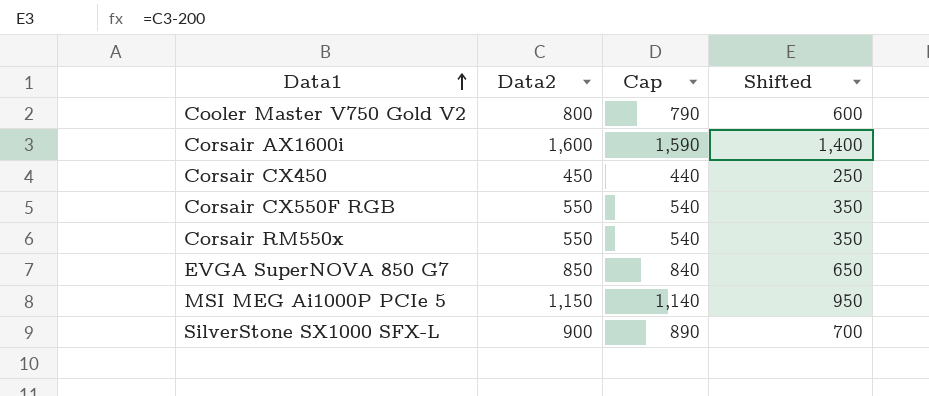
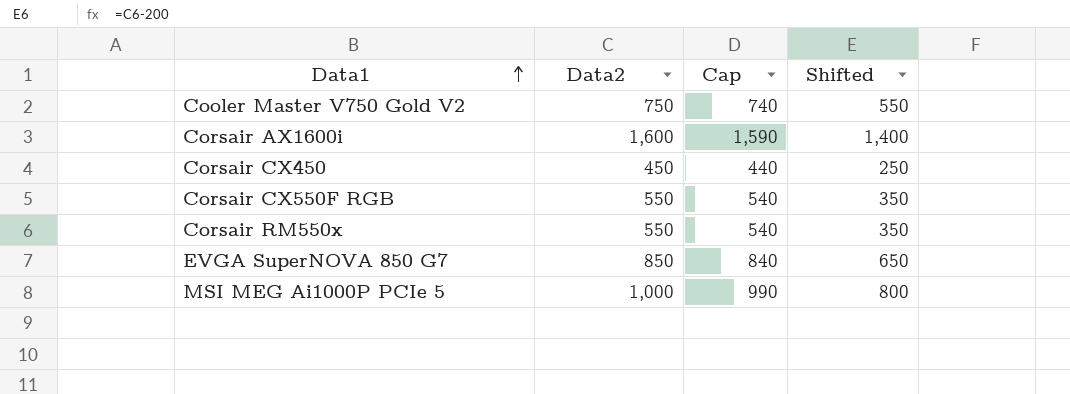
row SilverStone SX1000 SFX-L: 900 | 890 | 700 -> none
Cooler Master V750 Gold V2 | Data2: 800 -> 750
Cooler Master V750 Gold V2 | Cap: 790 -> 740
Cooler Master V750 Gold V2 | Shifted: 600 -> 550
MSI MEG Ai1000P PCIe 5 | Data2: 1,150 -> 1,000
MSI MEG Ai1000P PCIe 5 | Cap: 1,140 -> 990
MSI MEG Ai1000P PCIe 5 | Shifted: 950 -> 800

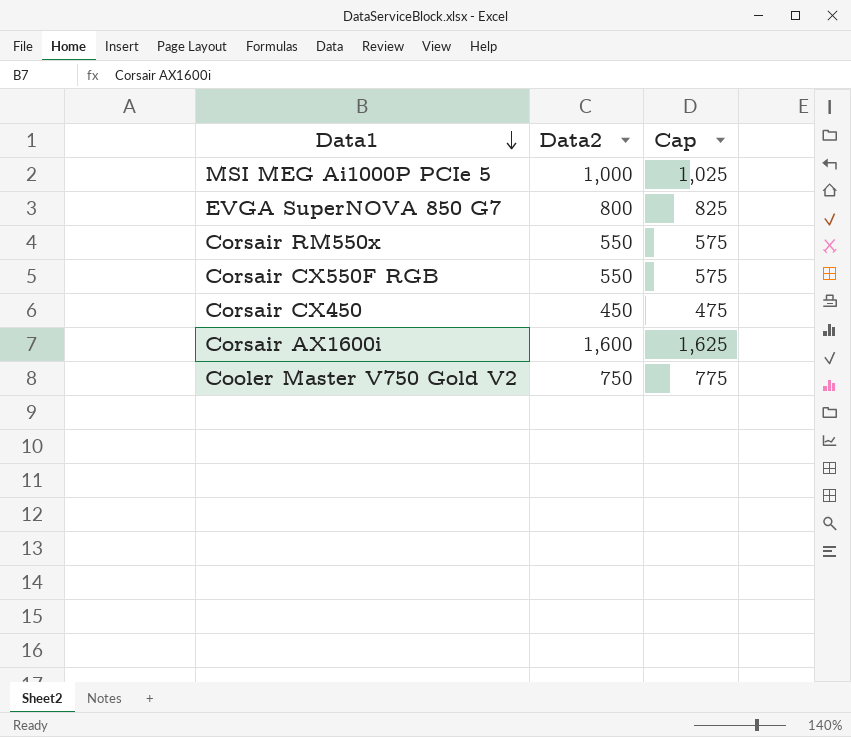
row order: Data1 ascending -> Data1 descending
column Shifted | formula: [Data2] - 200 -> none
column Cap | formula: [Data2] - 10 -> [Data2] + 25
EVGA SuperNOVA 850 G7 | Data2: 850 -> 800

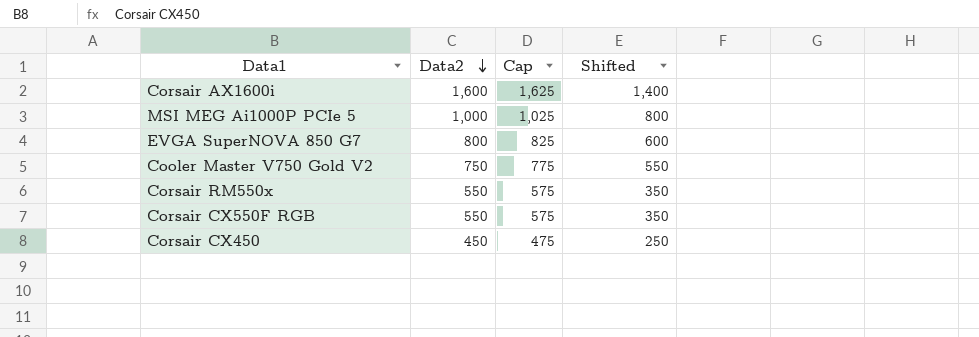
row order: Data1 descending -> Data2 descending
column Shifted | formula: none -> [Data2] - 200

